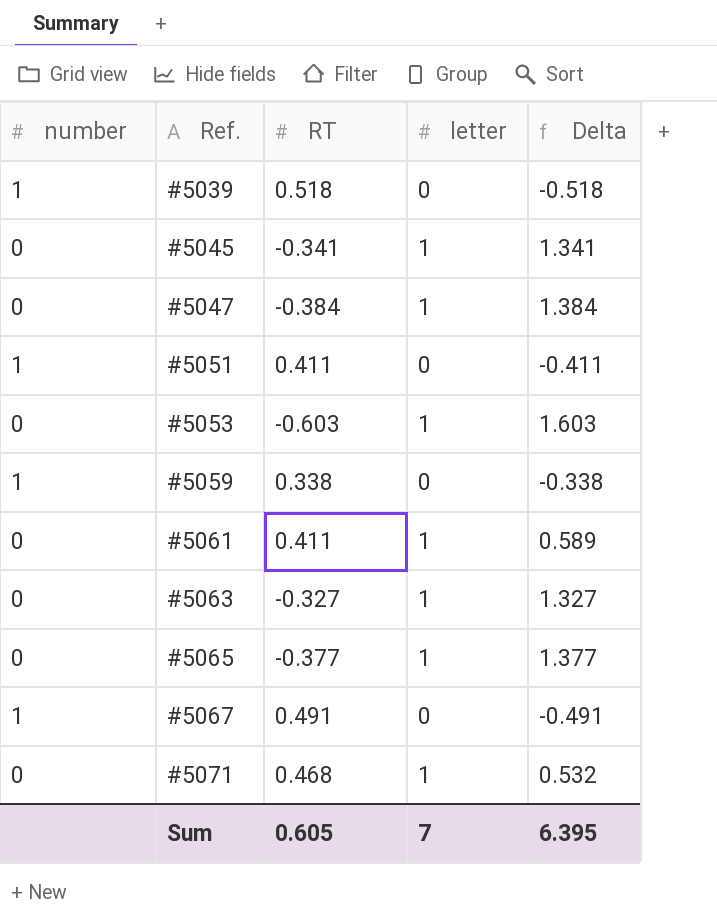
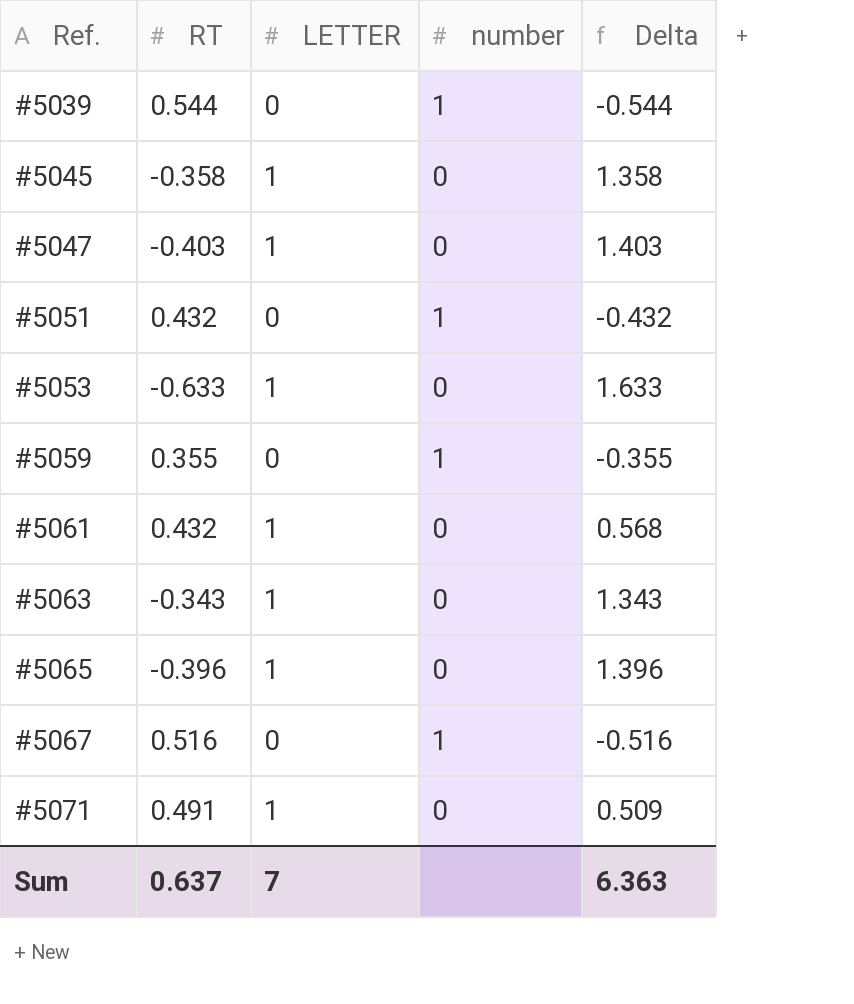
column name: letter -> LETTER
column number | position: 1 -> 4
#5039 | RT: 0.518 -> 0.544
#5039 | Delta: -0.518 -> -0.544
#5045 | RT: -0.341 -> -0.358
#5045 | Delta: 1.341 -> 1.358
#5047 | RT: -0.384 -> -0.403
#5047 | Delta: 1.384 -> 1.403
#5051 | RT: 0.411 -> 0.432
#5051 | Delta: -0.411 -> -0.432
#5053 | RT: -0.603 -> -0.633
#5053 | Delta: 1.603 -> 1.633
#5059 | RT: 0.338 -> 0.355
#5059 | Delta: -0.338 -> -0.355
#5061 | RT: 0.411 -> 0.432
#5061 | Delta: 0.589 -> 0.568
#5063 | RT: -0.327 -> -0.343
#5063 | Delta: 1.327 -> 1.343
#5065 | RT: -0.377 -> -0.396
#5065 | Delta: 1.377 -> 1.396
#5067 | RT: 0.491 -> 0.516
#5067 | Delta: -0.491 -> -0.516
#5071 | RT: 0.468 -> 0.491
#5071 | Delta: 0.532 -> 0.509
Sum | RT: 0.605 -> 0.637
Sum | Delta: 6.395 -> 6.363

